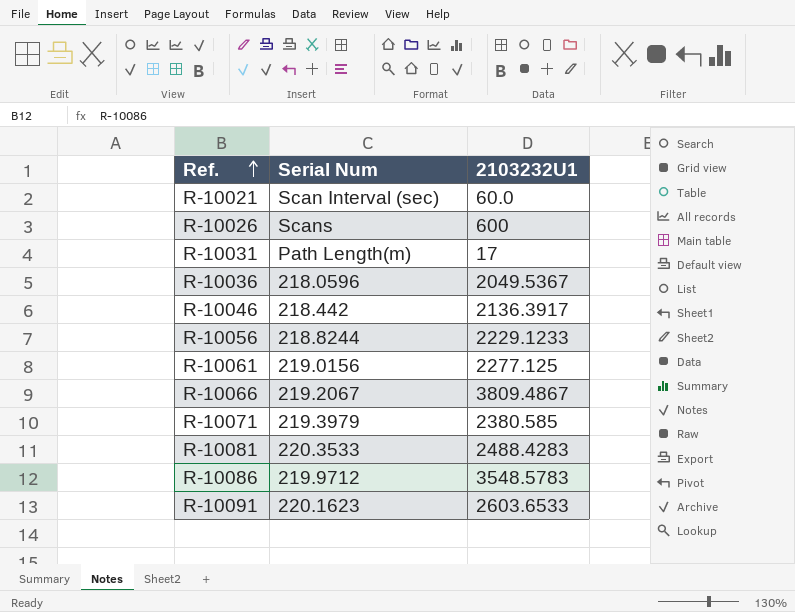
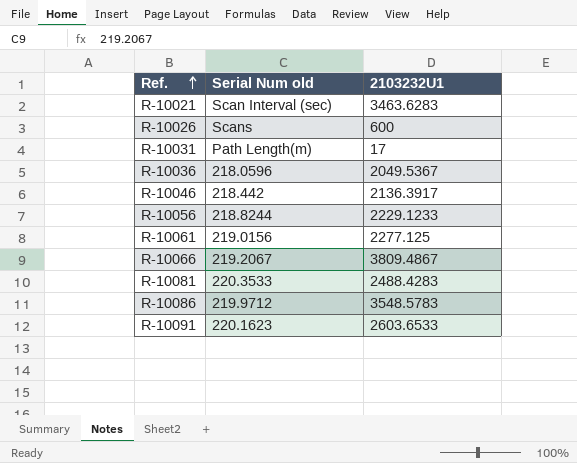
column name: Serial Num -> Serial Num old
row R-10071: 219.3979 | 2380.585 -> none
R-10021 | 2103232U1: 60.0 -> 3463.6283

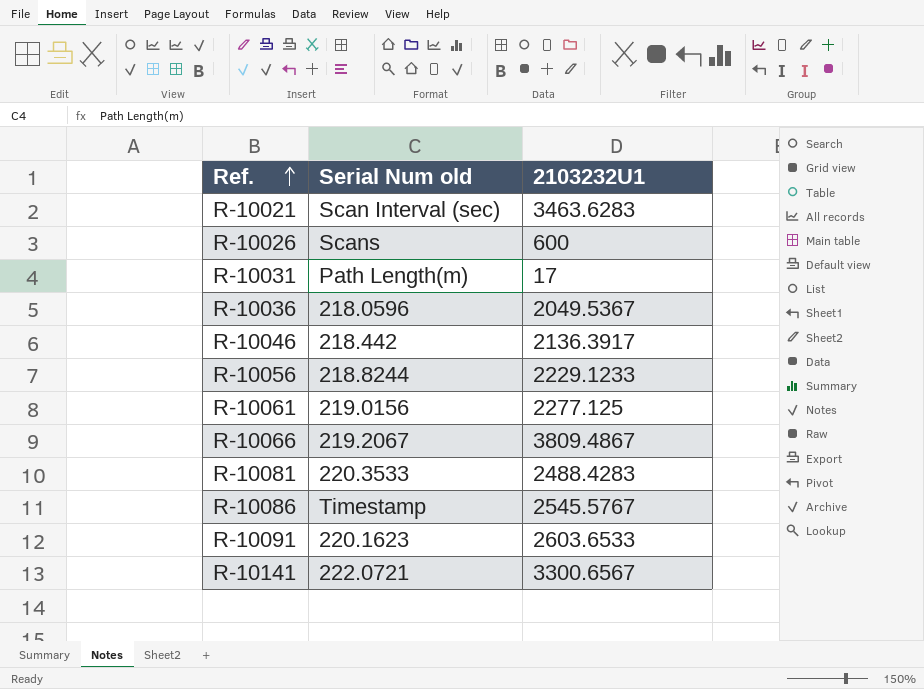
R-10086 | Serial Num old: 219.9712 -> Timestamp
R-10086 | 2103232U1: 3548.5783 -> 2545.5767
row R-10141: none -> 222.0721 | 3300.6567

